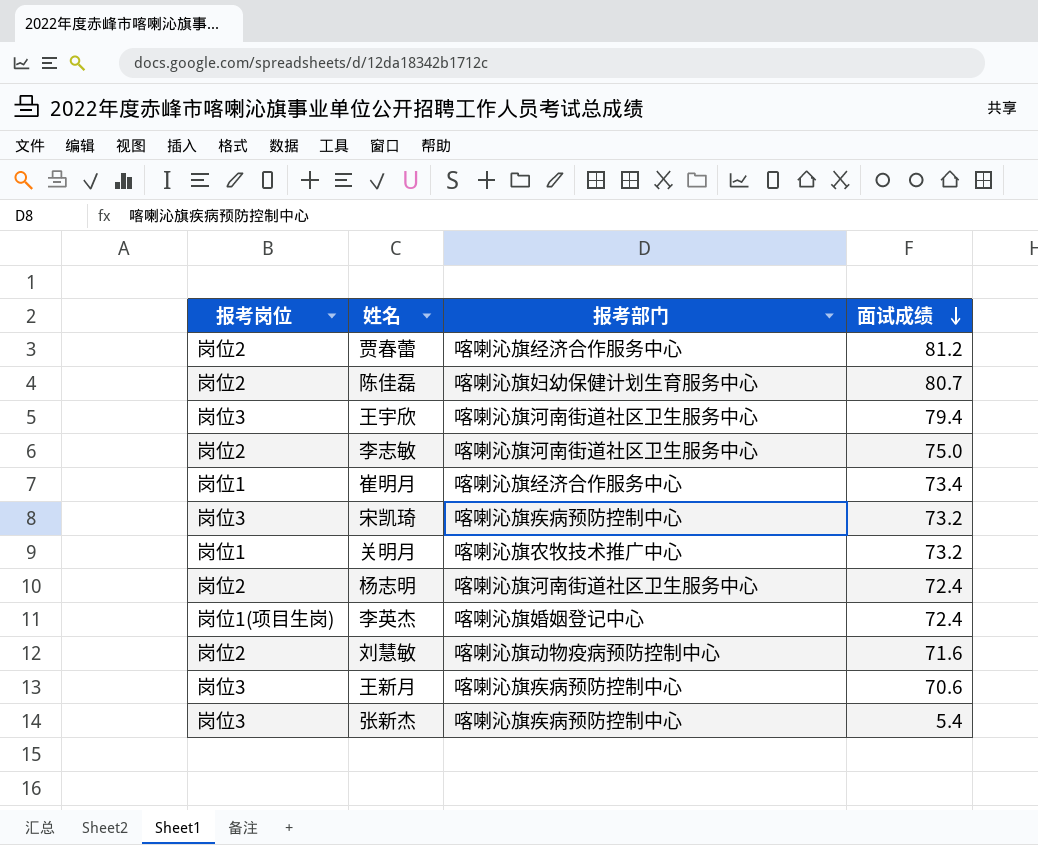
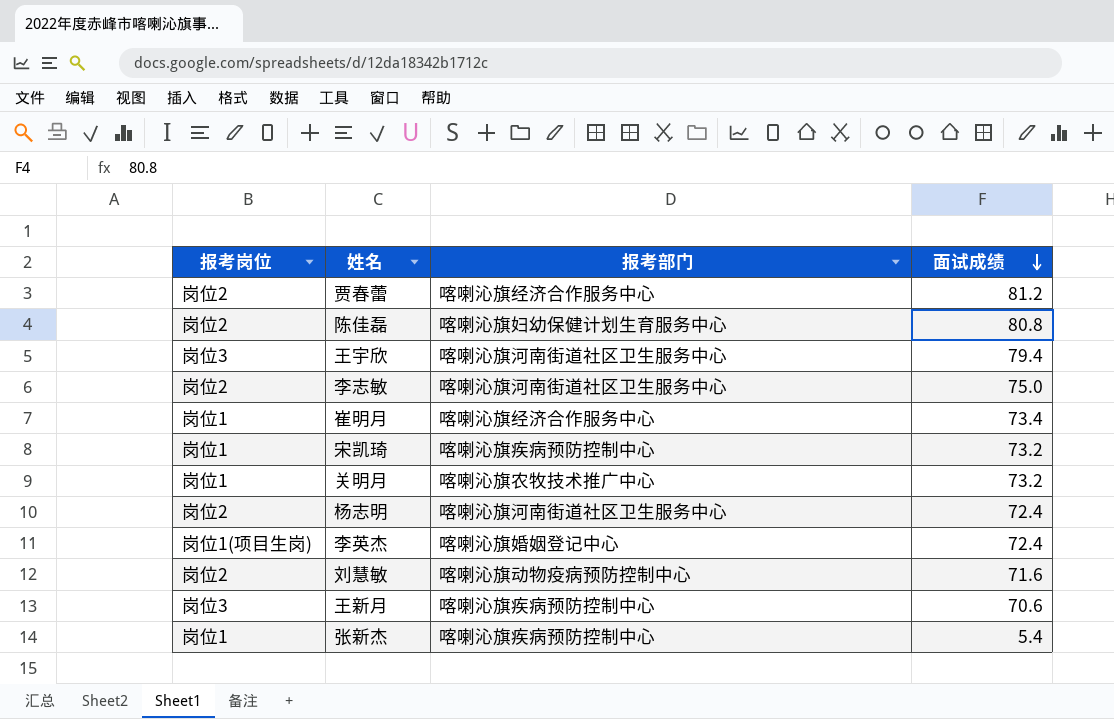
陈佳磊 | 面试成绩: 80.7 -> 80.8
宋凯琦 | 报考岗位: 岗位3 -> 岗位1
张新杰 | 报考岗位: 岗位3 -> 岗位1

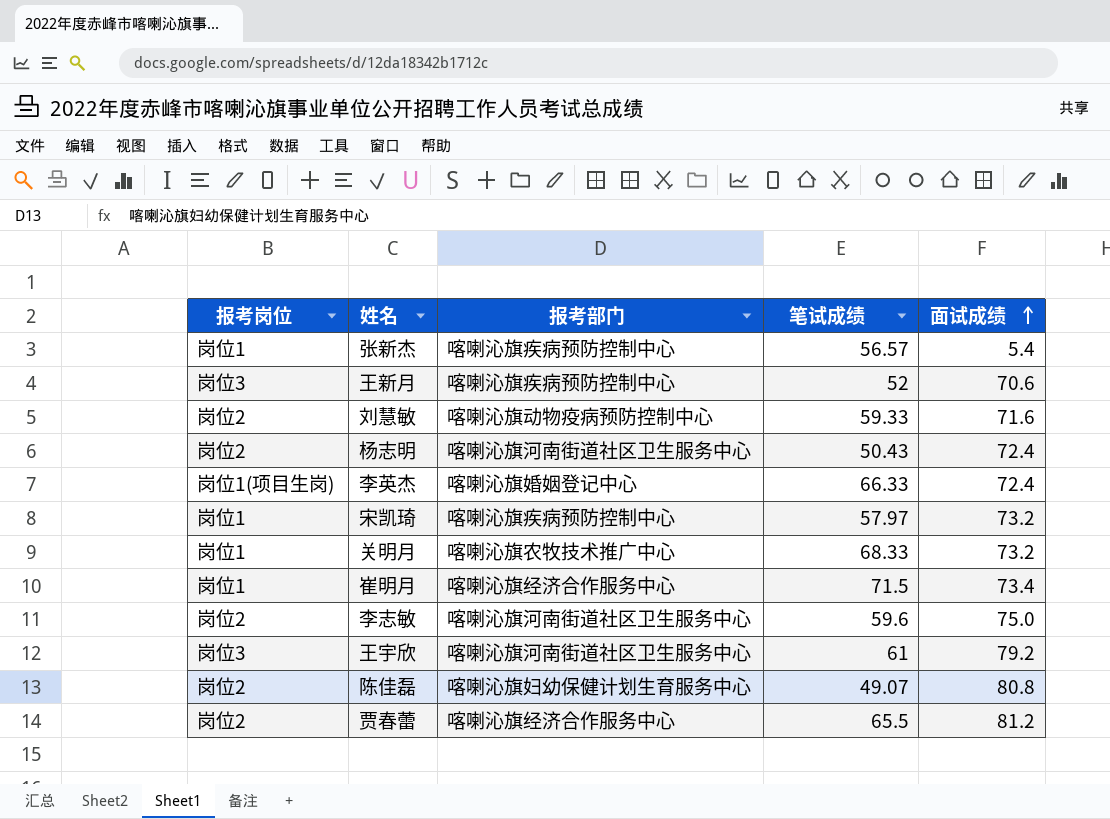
row order: 面试成绩 descending -> 面试成绩 ascending
column 笔试成绩 | position: none -> 4
王宇欣 | 面试成绩: 79.4 -> 79.2

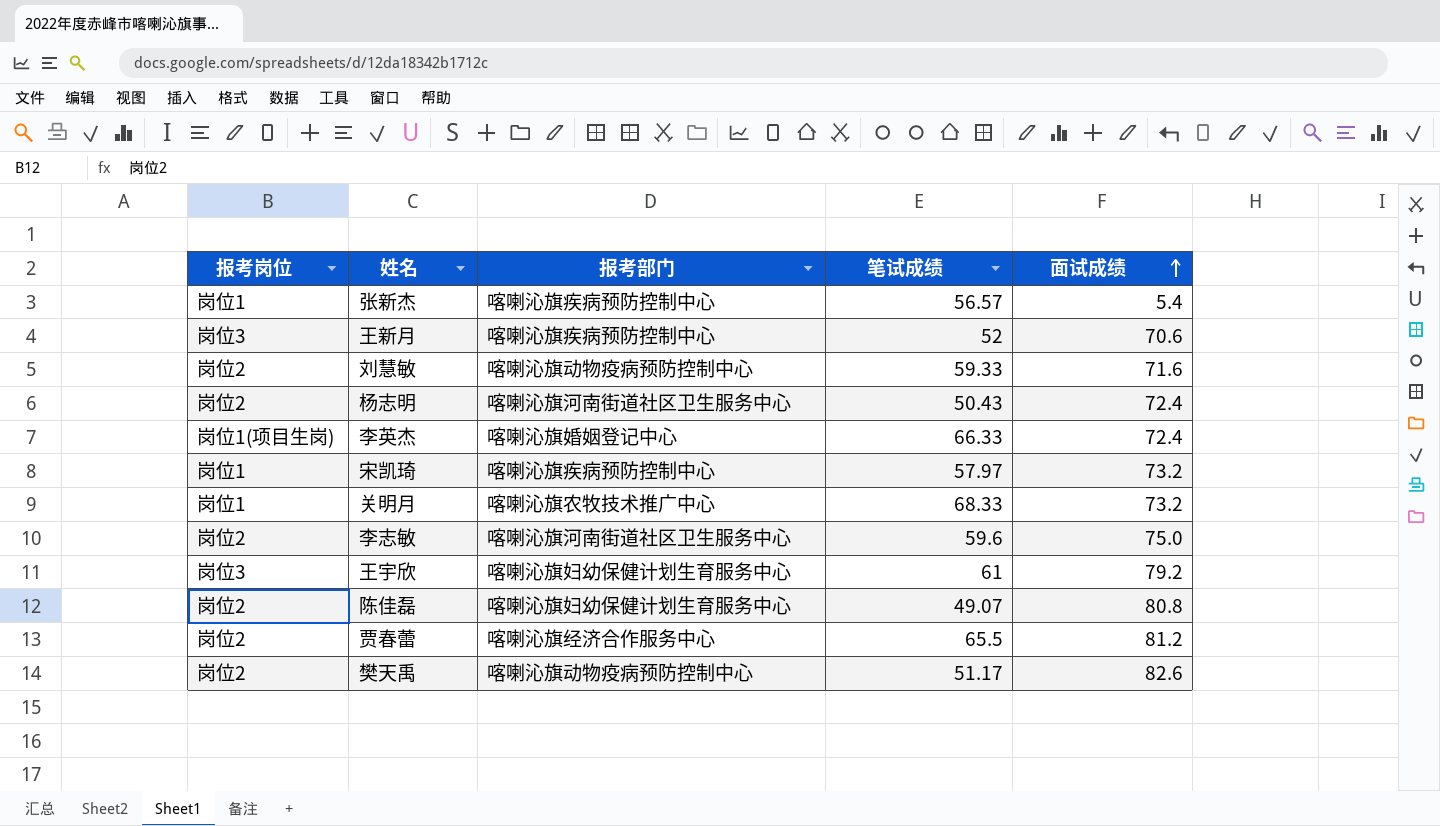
row 崔明月: 岗位1 | 喀喇沁旗经济合作服务中心 | 71.5 | 73.4 -> none
王宇欣 | 报考部门: 喀喇沁旗河南街道社区卫生服务中心 -> 喀喇沁旗妇幼保健计划生育服务中心
row 樊天禹: none -> 岗位2 | 喀喇沁旗动物疫病预防控制中心 | 51.17 | 82.6

